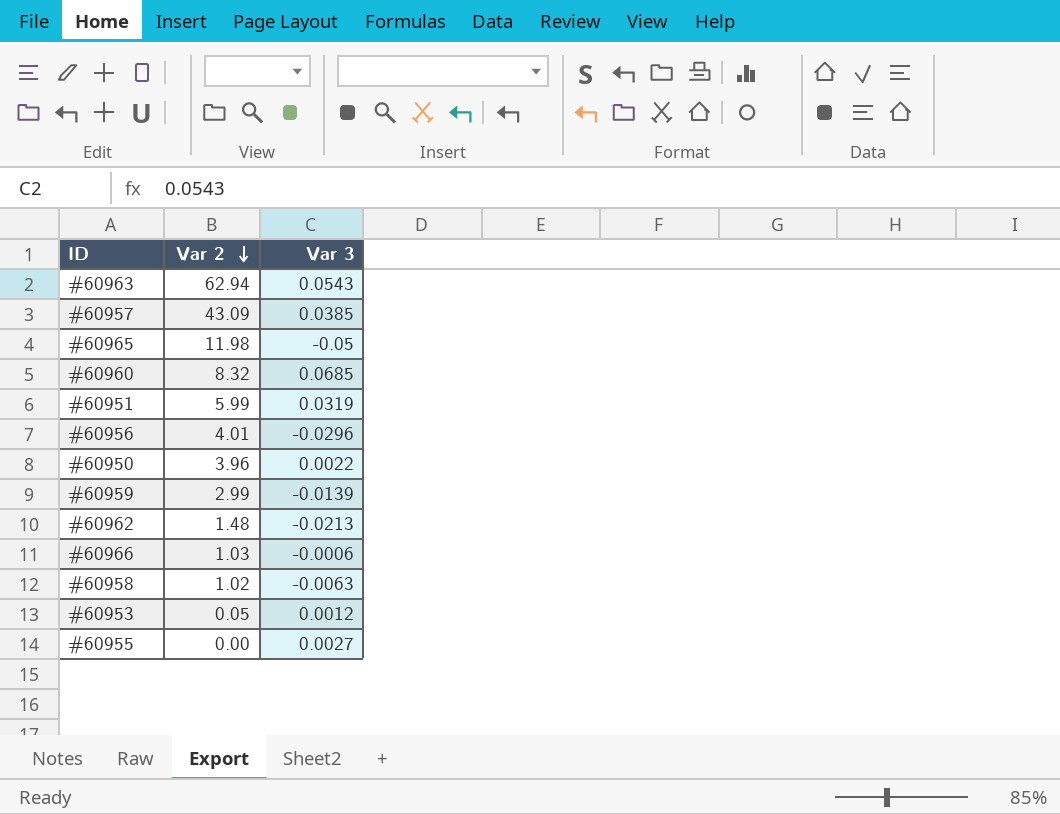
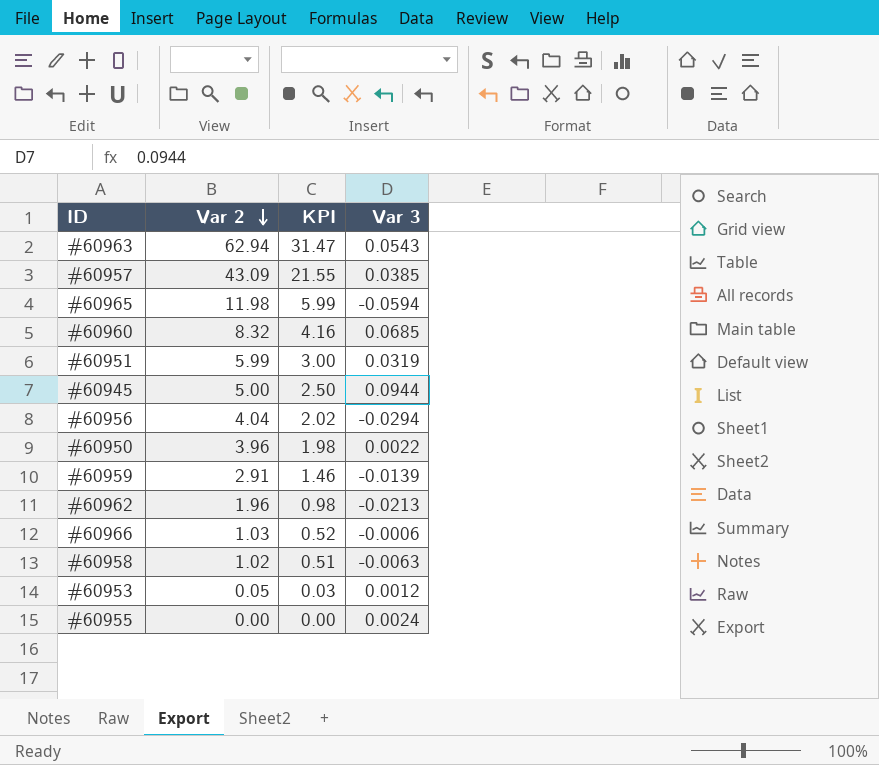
column KPI | formula: none -> [Var 2] * 0.5
#60965 | Var 3: -0.05 -> -0.0594
row #60945: none -> 5.00 | 2.50 | 0.0944
#60956 | Var 2: 4.01 -> 4.04
#60956 | Var 3: -0.0296 -> -0.0294
#60959 | Var 2: 2.99 -> 2.91
#60962 | Var 2: 1.48 -> 1.96
#60955 | Var 3: 0.0027 -> 0.0024

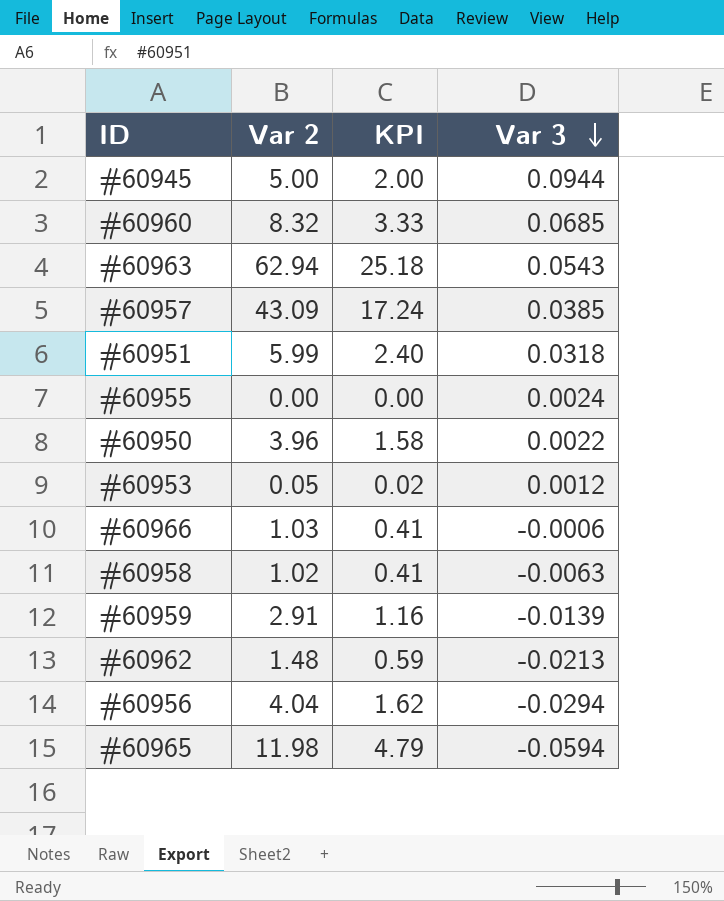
row order: Var 2 descending -> Var 3 descending
column KPI | formula: [Var 2] * 0.5 -> [Var 2] * 0.4
#60951 | Var 3: 0.0319 -> 0.0318
#60962 | Var 2: 1.96 -> 1.48

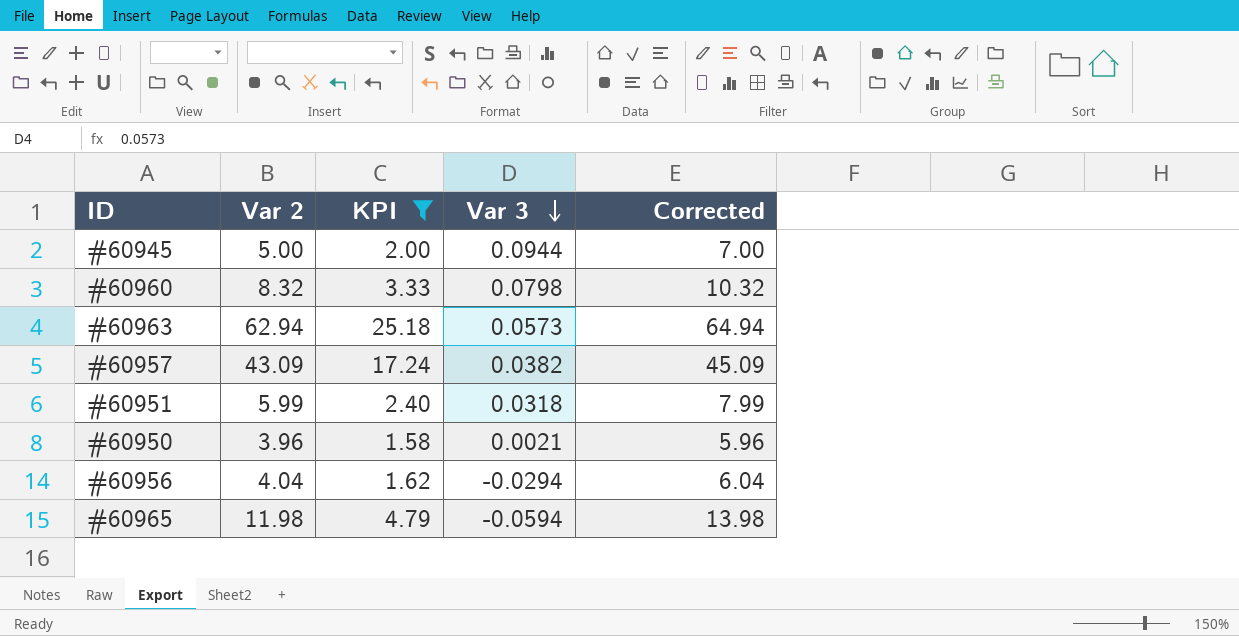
filter: none -> KPI >= 1.58
column Corrected | formula: none -> [Var 2] + 2
#60960 | Var 3: 0.0685 -> 0.0798
#60963 | Var 3: 0.0543 -> 0.0573
#60957 | Var 3: 0.0385 -> 0.0382
#60950 | Var 3: 0.0022 -> 0.0021

